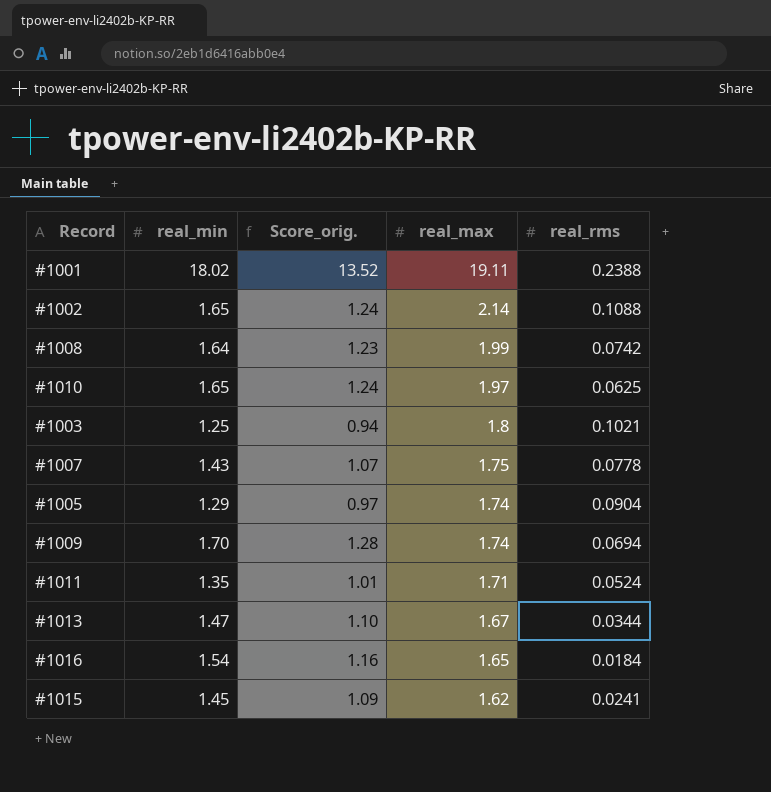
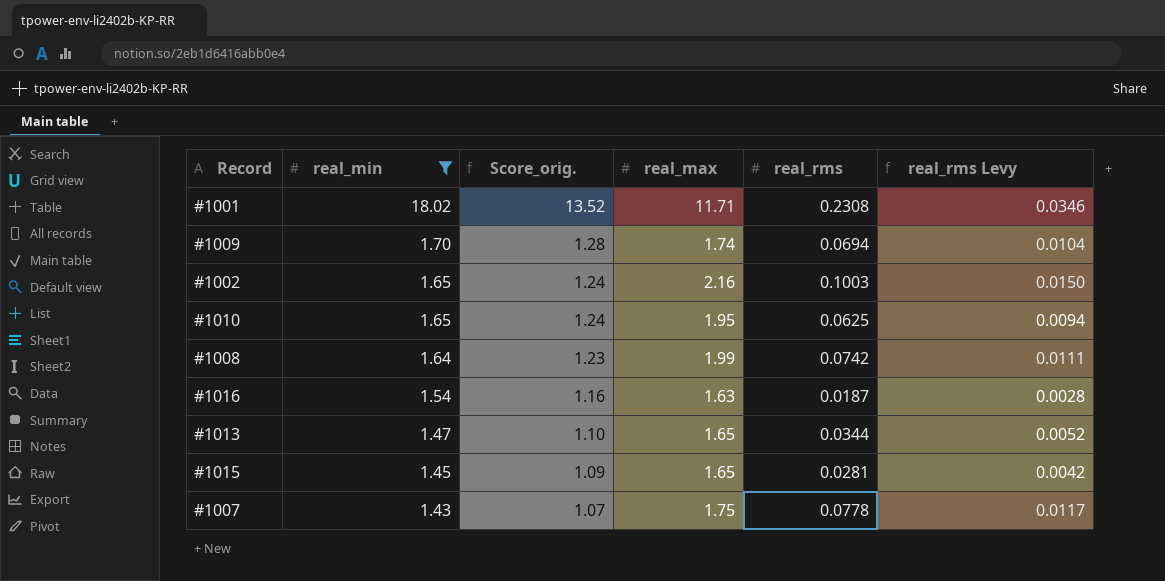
filter: none -> real_min >= 1.43
row order: real_max descending -> real_min descending
column real_rms Levy | formula: none -> [real_rms] * 0.15
#1001 | real_max: 19.11 -> 11.71
#1001 | real_rms: 0.2388 -> 0.2308
#1002 | real_max: 2.14 -> 2.16
#1002 | real_rms: 0.1088 -> 0.1003
#1010 | real_max: 1.97 -> 1.95
#1016 | real_max: 1.65 -> 1.63
#1016 | real_rms: 0.0184 -> 0.0187
#1013 | real_max: 1.67 -> 1.65
#1015 | real_max: 1.62 -> 1.65
#1015 | real_rms: 0.0241 -> 0.0281

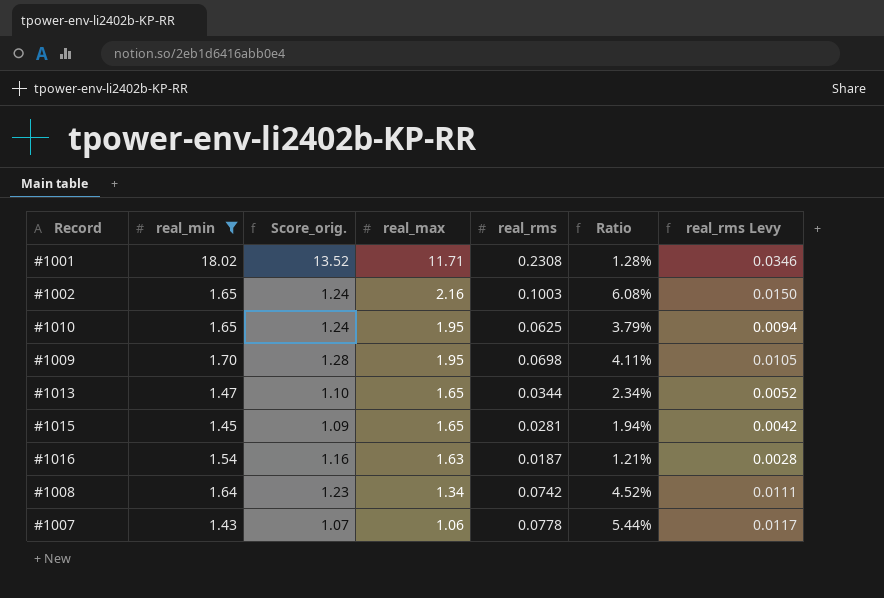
row order: real_min descending -> real_max descending
column Ratio | formula: none -> [real_rms] / [real_min]
#1009 | real_max: 1.74 -> 1.95
#1009 | real_rms: 0.0694 -> 0.0698
#1009 | real_rms Levy: 0.0104 -> 0.0105
#1008 | real_max: 1.99 -> 1.34
#1007 | real_max: 1.75 -> 1.06

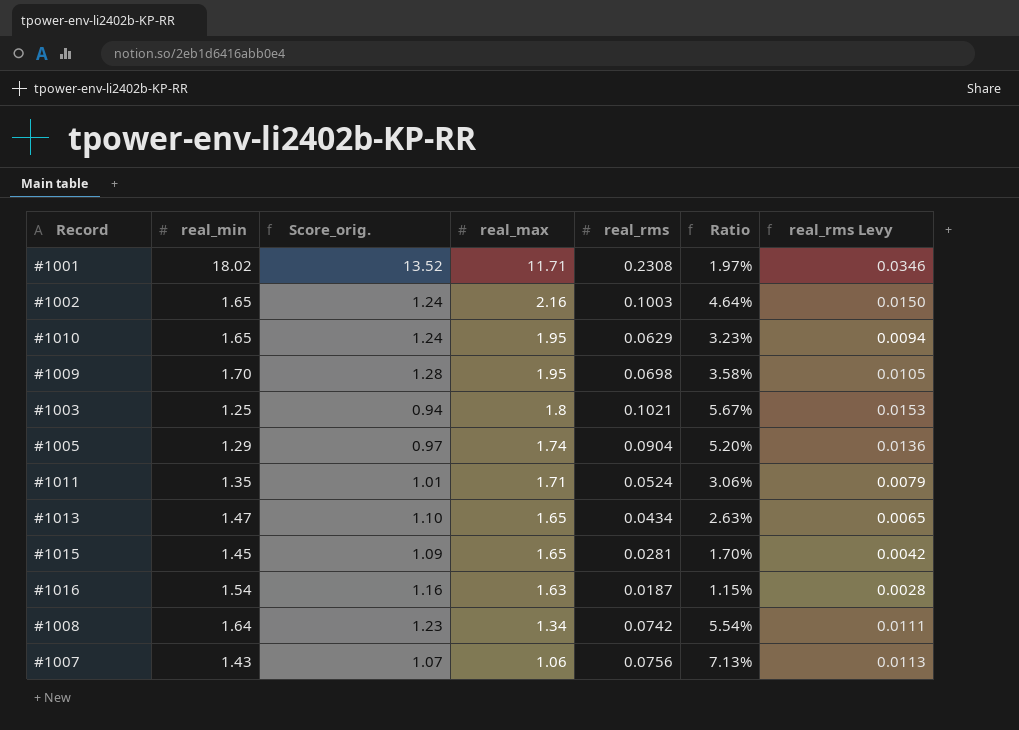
filter: real_min >= 1.43 -> none
column Ratio | formula: [real_rms] / [real_min] -> [real_rms] / [real_max]
#1010 | real_rms: 0.0625 -> 0.0629
#1013 | real_rms: 0.0344 -> 0.0434
#1013 | real_rms Levy: 0.0052 -> 0.0065
#1007 | real_rms: 0.0778 -> 0.0756
#1007 | real_rms Levy: 0.0117 -> 0.0113

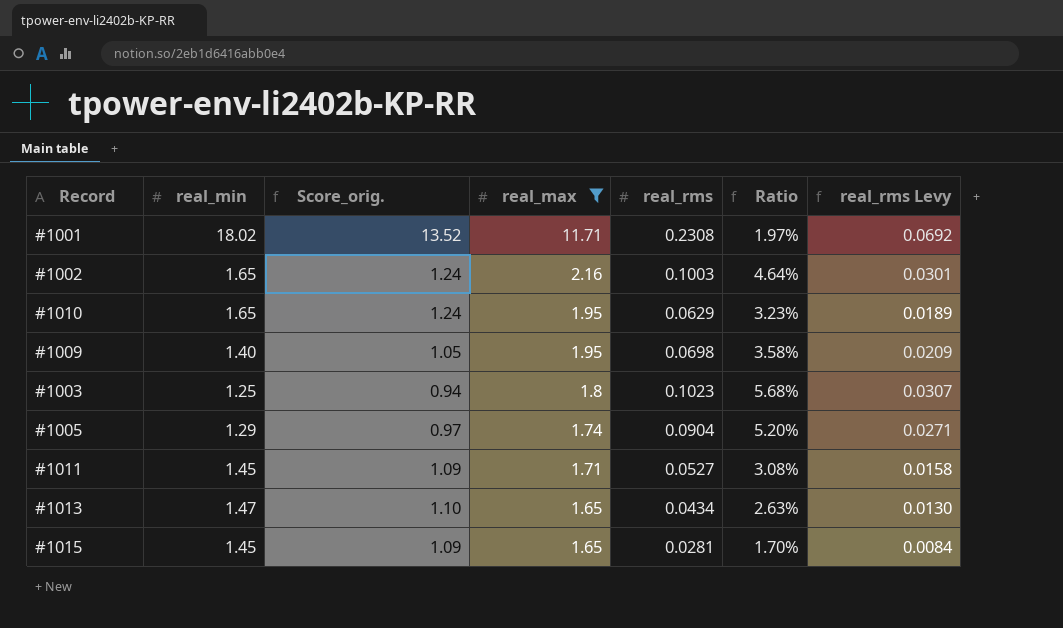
filter: none -> real_max >= 1.65
column real_rms Levy | formula: [real_rms] * 0.15 -> [real_rms] * 0.3
#1009 | real_min: 1.70 -> 1.40
#1009 | Score_orig.: 1.28 -> 1.05
#1003 | real_rms: 0.1021 -> 0.1023
#1003 | Ratio: 5.67% -> 5.68%
#1011 | real_min: 1.35 -> 1.45
#1011 | Score_orig.: 1.01 -> 1.09
#1011 | real_rms: 0.0524 -> 0.0527
#1011 | Ratio: 3.06% -> 3.08%

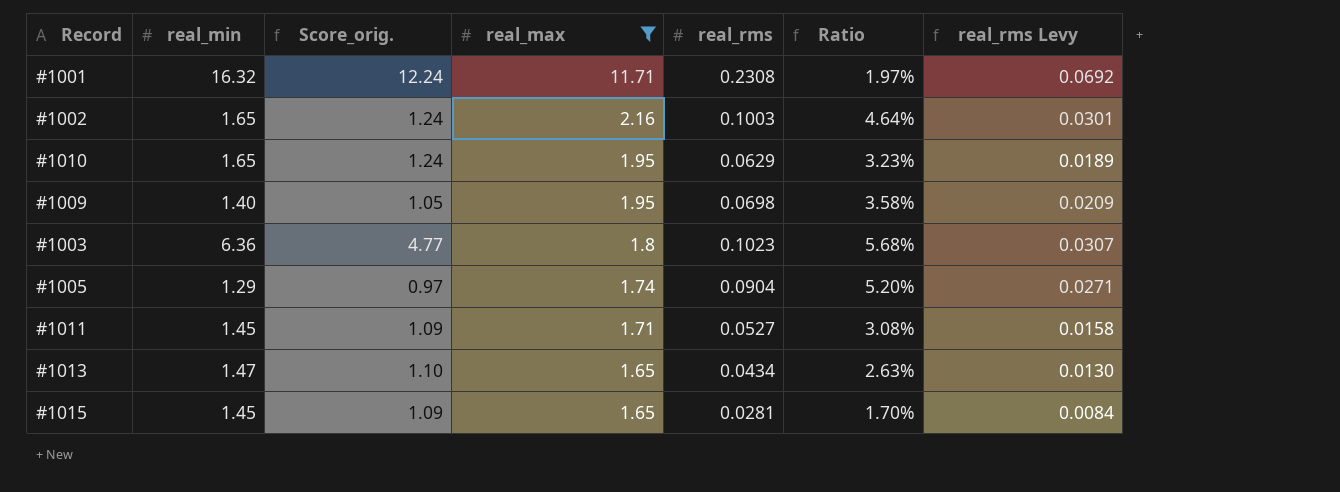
#1001 | real_min: 18.02 -> 16.32
#1001 | Score_orig.: 13.52 -> 12.24
#1003 | real_min: 1.25 -> 6.36
#1003 | Score_orig.: 0.94 -> 4.77

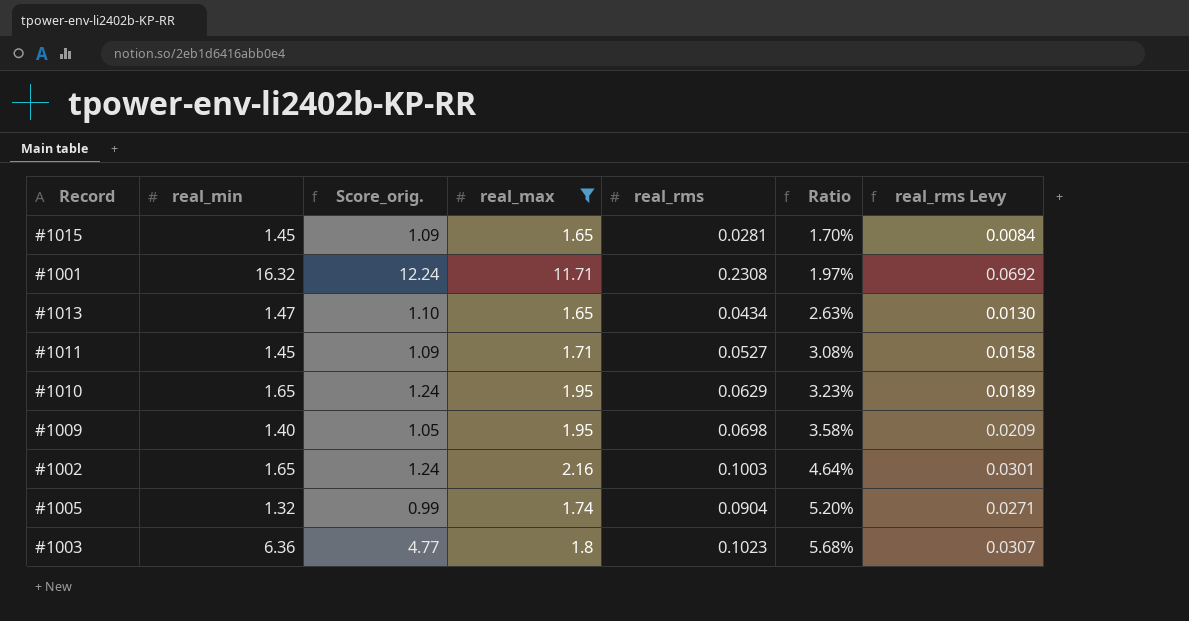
row order: real_max descending -> Ratio ascending
#1005 | real_min: 1.29 -> 1.32
#1005 | Score_orig.: 0.97 -> 0.99

